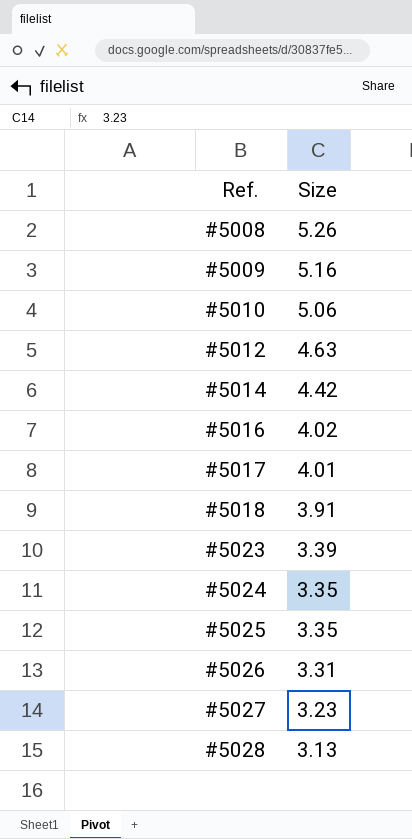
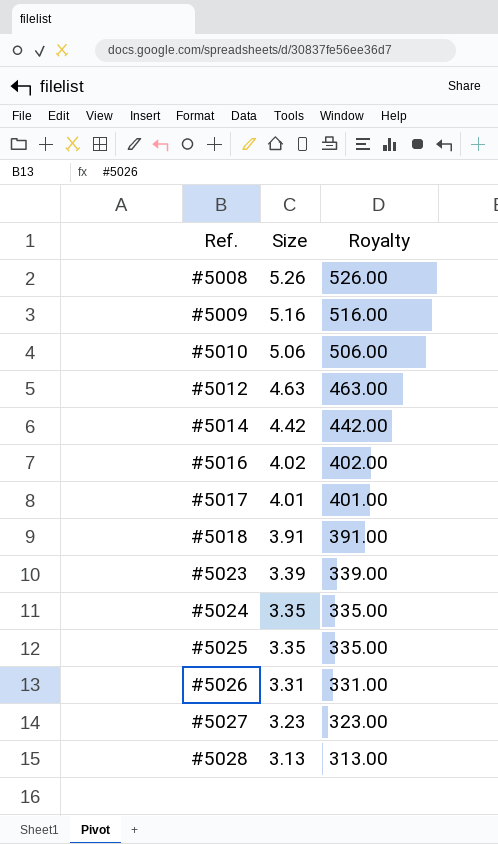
column Royalty | formula: none -> [Size] * 100

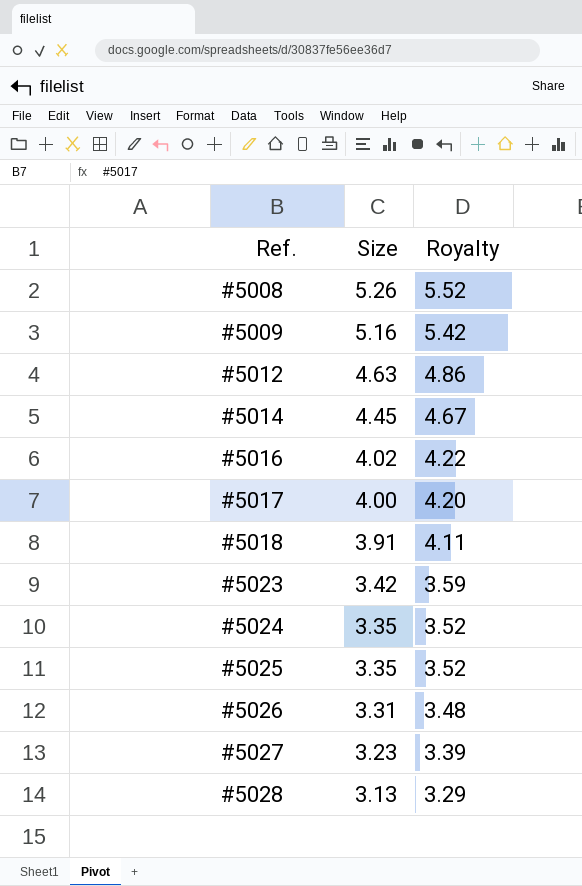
column Royalty | formula: [Size] * 100 -> [Size] * 1.05
row #5010: 5.06 | 506.00 -> none
#5014 | Size: 4.42 -> 4.45
#5017 | Size: 4.01 -> 4.00
#5023 | Size: 3.39 -> 3.42

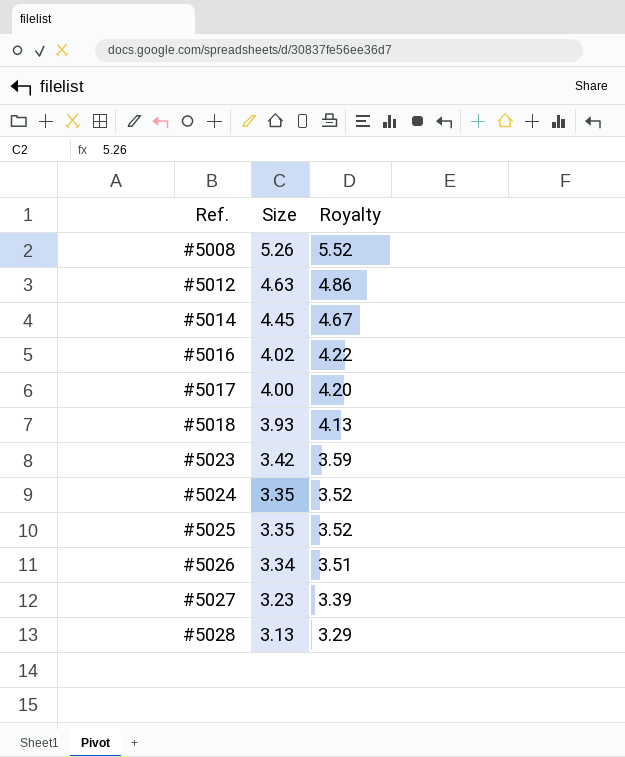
row #5009: 5.16 | 5.42 -> none
#5018 | Size: 3.91 -> 3.93
#5018 | Royalty: 4.11 -> 4.13
#5026 | Size: 3.31 -> 3.34
#5026 | Royalty: 3.48 -> 3.51

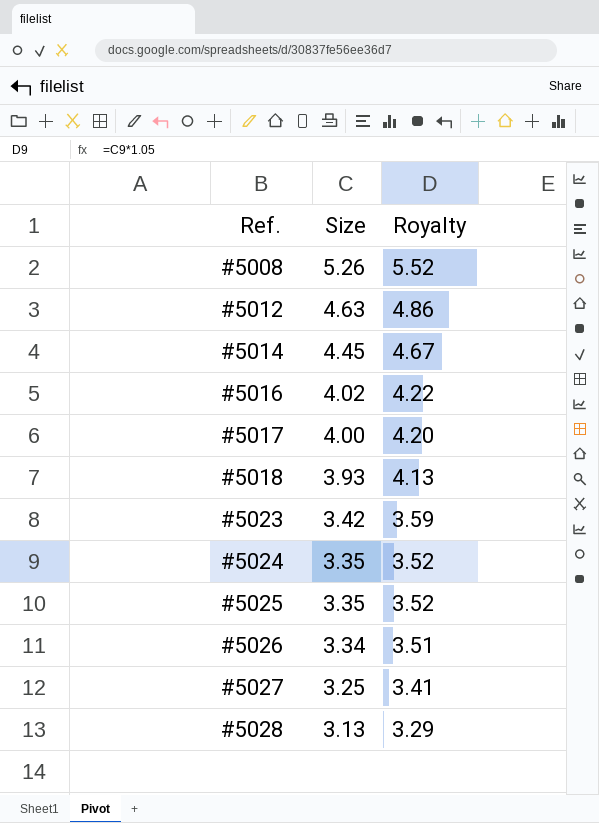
#5027 | Size: 3.23 -> 3.25
#5027 | Royalty: 3.39 -> 3.41

